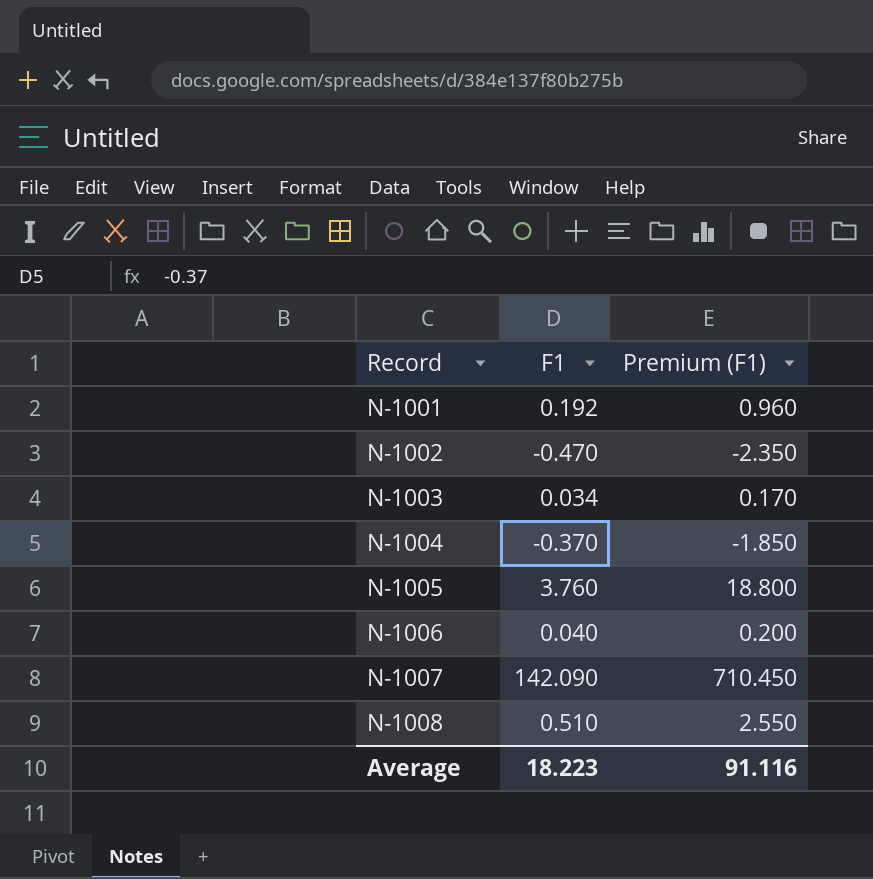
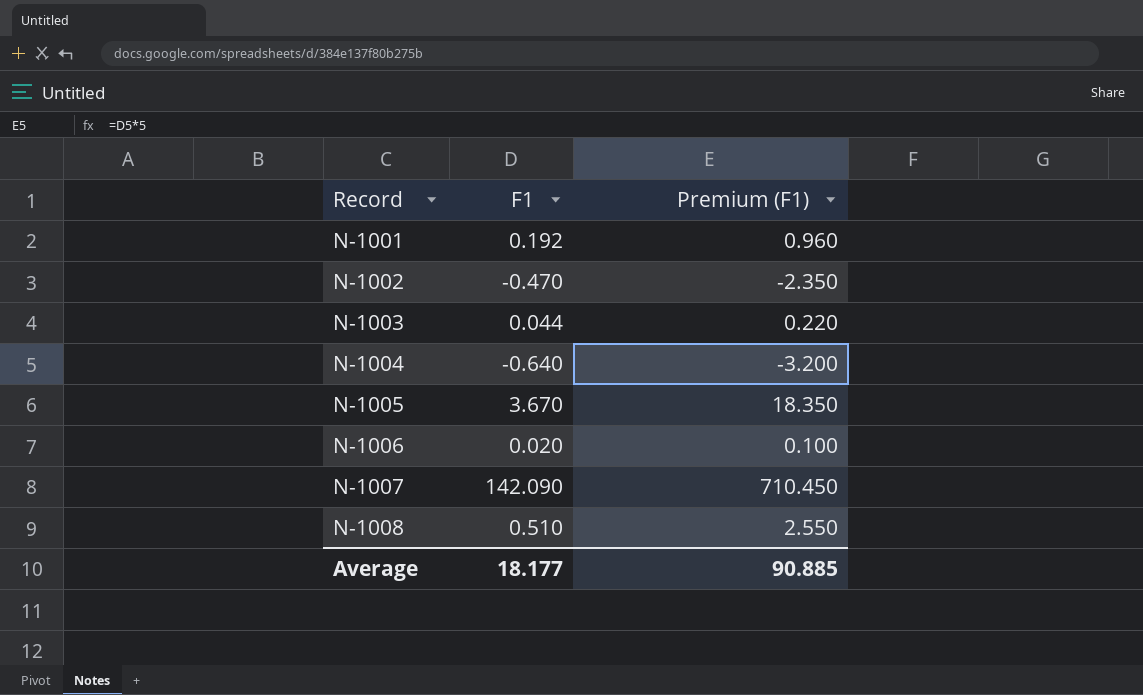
N-1003 | F1: 0.034 -> 0.044
N-1003 | Premium (F1): 0.170 -> 0.220
N-1004 | F1: -0.370 -> -0.640
N-1004 | Premium (F1): -1.850 -> -3.200
N-1005 | F1: 3.760 -> 3.670
N-1005 | Premium (F1): 18.800 -> 18.350
N-1006 | F1: 0.040 -> 0.020
N-1006 | Premium (F1): 0.200 -> 0.100
Average | F1: 18.223 -> 18.177
Average | Premium (F1): 91.116 -> 90.885

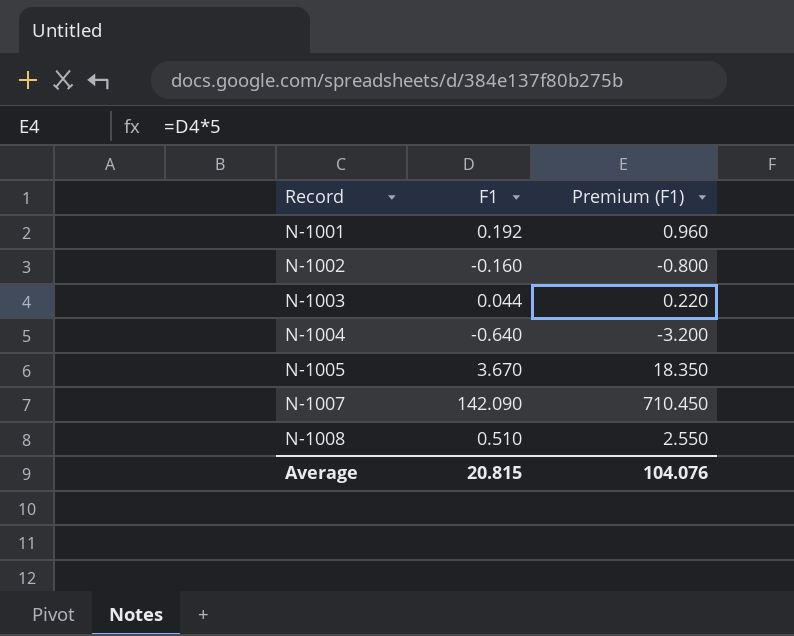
row N-1006: 0.020 | 0.100 -> none
N-1002 | F1: -0.470 -> -0.160
N-1002 | Premium (F1): -2.350 -> -0.800
Average | F1: 18.177 -> 20.815
Average | Premium (F1): 90.885 -> 104.076

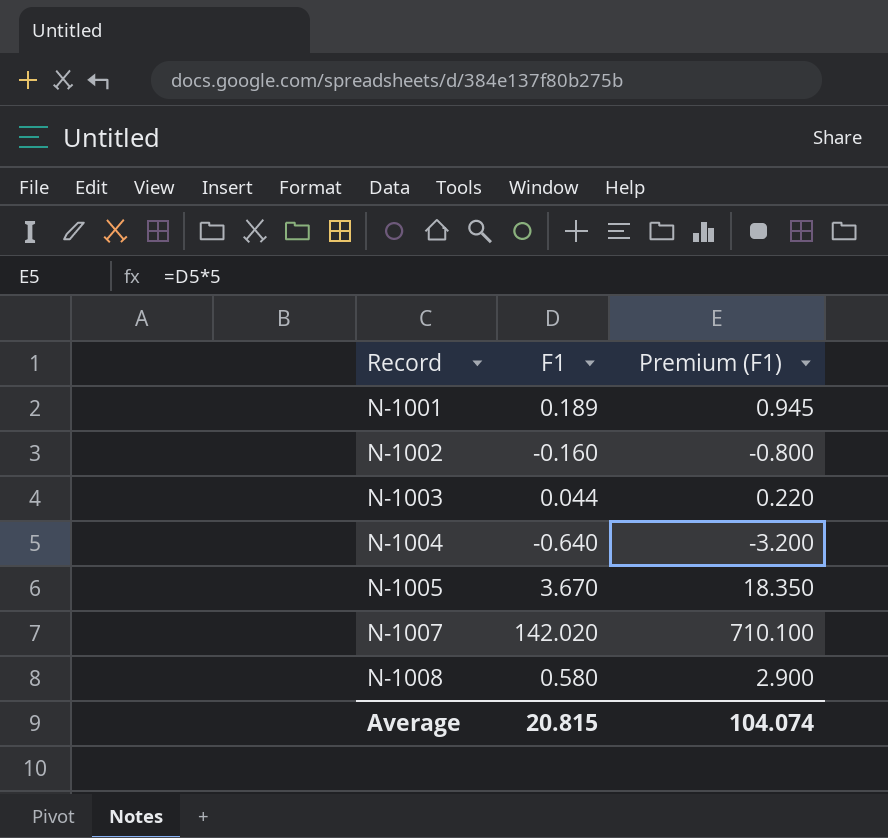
N-1001 | F1: 0.192 -> 0.189
N-1001 | Premium (F1): 0.960 -> 0.945
N-1007 | F1: 142.090 -> 142.020
N-1007 | Premium (F1): 710.450 -> 710.100
N-1008 | F1: 0.510 -> 0.580
N-1008 | Premium (F1): 2.550 -> 2.900
Average | Premium (F1): 104.076 -> 104.074

